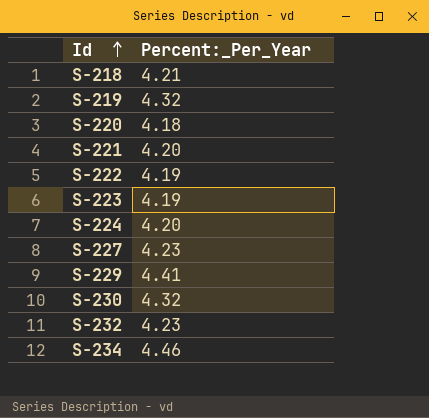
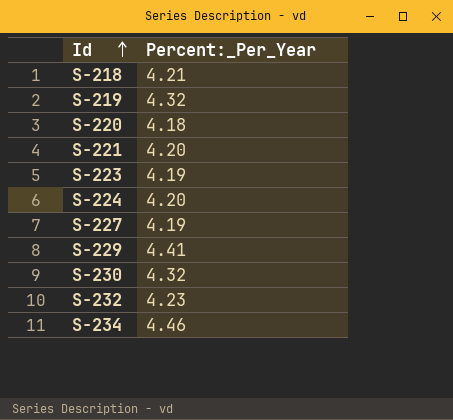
row S-222: 4.19 -> none
S-227 | Percent:_Per_Year: 4.23 -> 4.19

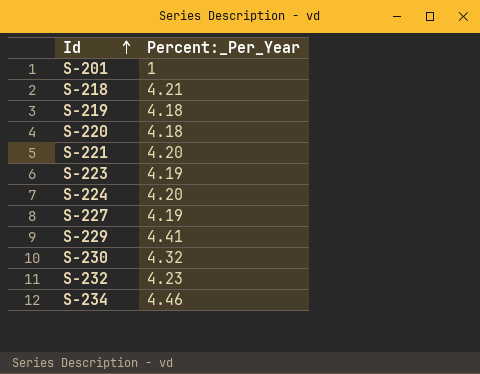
row S-201: none -> 1
S-219 | Percent:_Per_Year: 4.32 -> 4.18

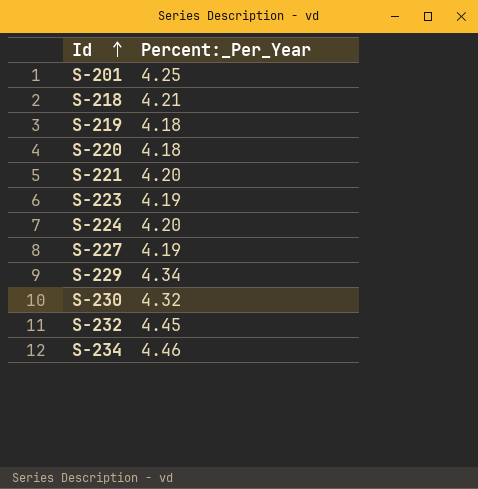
S-201 | Percent:_Per_Year: 1 -> 4.25
S-229 | Percent:_Per_Year: 4.41 -> 4.34
S-232 | Percent:_Per_Year: 4.23 -> 4.45

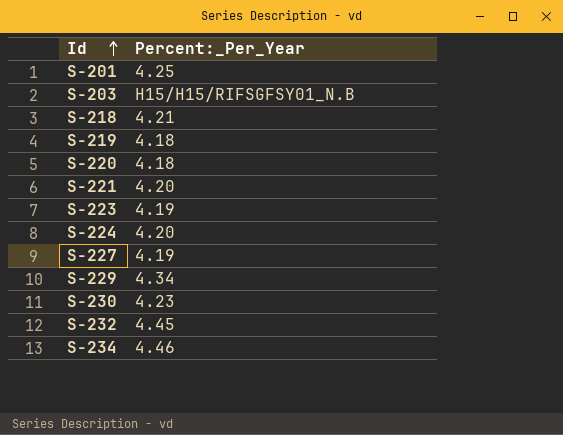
row S-203: none -> H15/H15/RIFSGFSY01_N.B
S-230 | Percent:_Per_Year: 4.32 -> 4.23

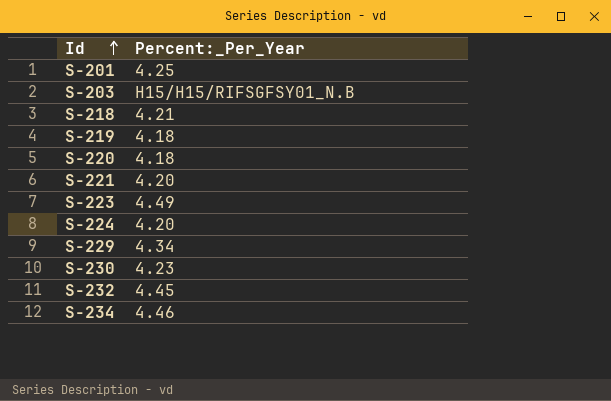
row S-227: 4.19 -> none
S-223 | Percent:_Per_Year: 4.19 -> 4.49

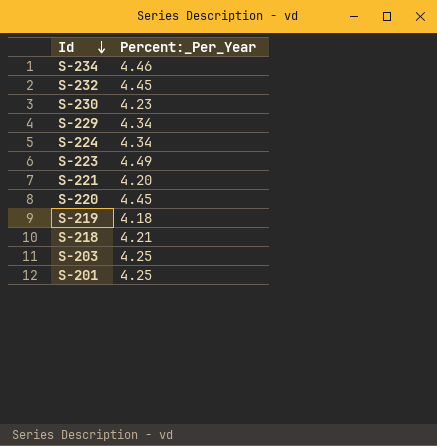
row order: Id ascending -> Id descending
S-224 | Percent:_Per_Year: 4.20 -> 4.34
S-220 | Percent:_Per_Year: 4.18 -> 4.45
S-203 | Percent:_Per_Year: H15/H15/RIFSGFSY01_N.B -> 4.25

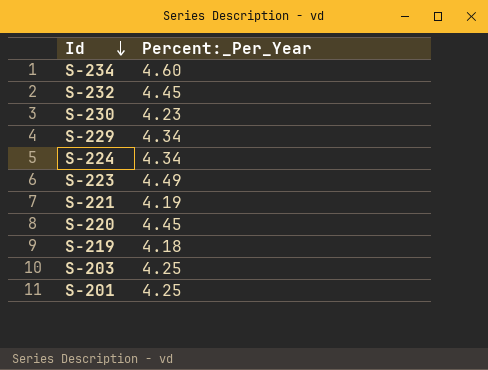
row S-218: 4.21 -> none
S-234 | Percent:_Per_Year: 4.46 -> 4.60
S-221 | Percent:_Per_Year: 4.20 -> 4.19

